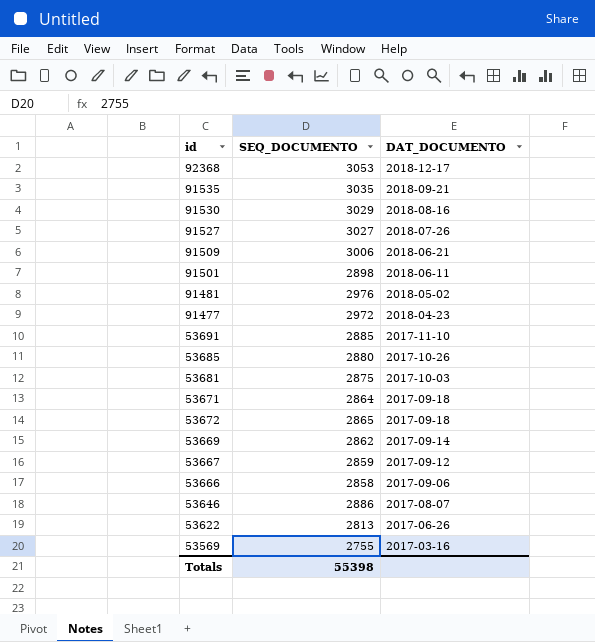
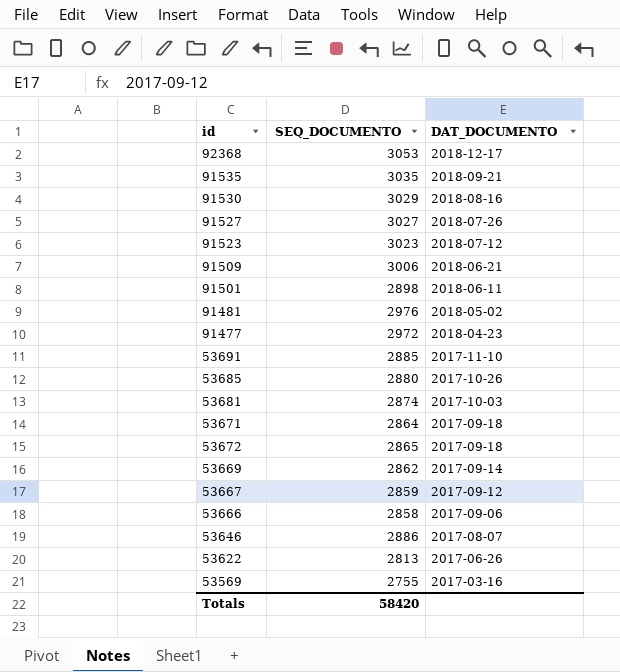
row 91523: none -> 3023 | 2018-07-12
53681 | SEQ_DOCUMENTO: 2875 -> 2874
Totals | SEQ_DOCUMENTO: 55398 -> 58420

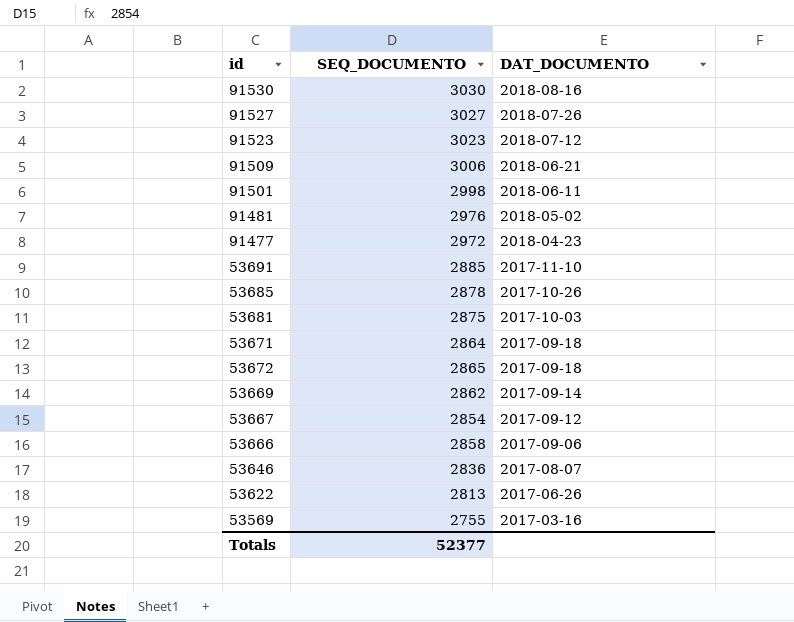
row 92368: 3053 | 2018-12-17 -> none
row 91535: 3035 | 2018-09-21 -> none
91530 | SEQ_DOCUMENTO: 3029 -> 3030
91501 | SEQ_DOCUMENTO: 2898 -> 2998
53685 | SEQ_DOCUMENTO: 2880 -> 2878
53681 | SEQ_DOCUMENTO: 2874 -> 2875
53667 | SEQ_DOCUMENTO: 2859 -> 2854
53646 | SEQ_DOCUMENTO: 2886 -> 2836
Totals | SEQ_DOCUMENTO: 58420 -> 52377

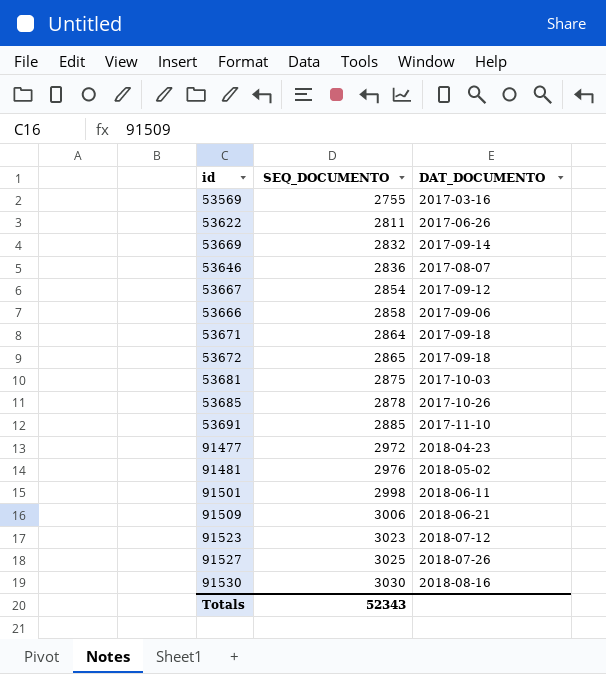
row order: DAT_DOCUMENTO descending -> SEQ_DOCUMENTO ascending
53622 | SEQ_DOCUMENTO: 2813 -> 2811
53669 | SEQ_DOCUMENTO: 2862 -> 2832
91527 | SEQ_DOCUMENTO: 3027 -> 3025
Totals | SEQ_DOCUMENTO: 52377 -> 52343

